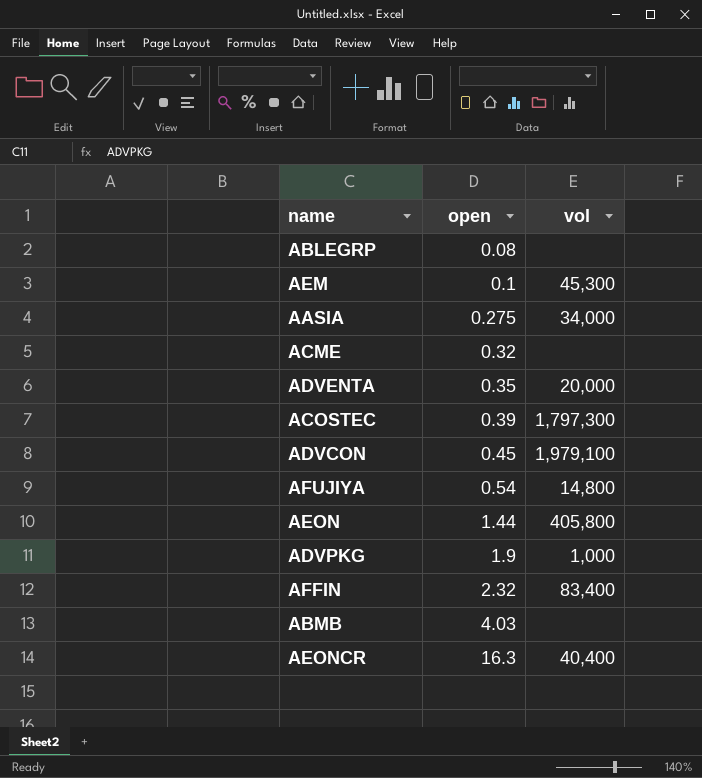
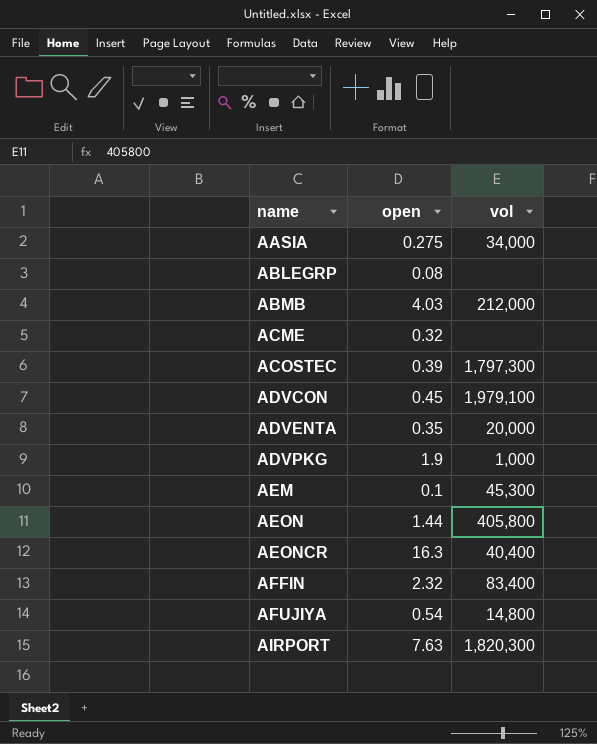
row order: open ascending -> name ascending
ABMB | vol: none -> 212,000
row AIRPORT: none -> 7.63 | 1,820,300

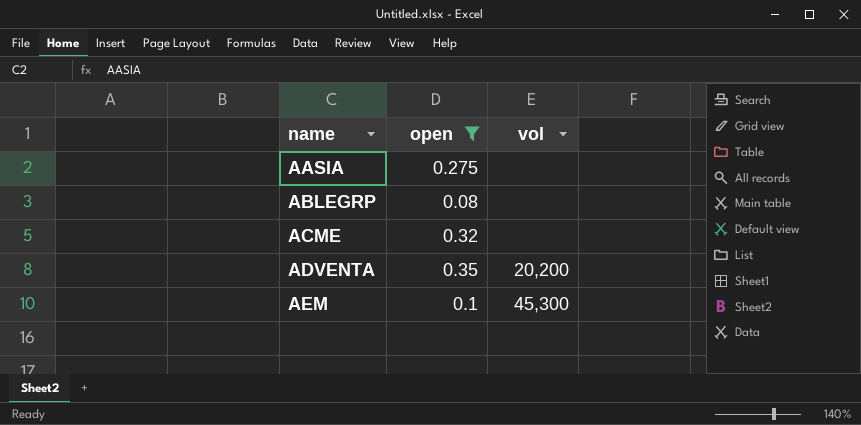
filter: none -> open <= 0.35
AASIA | vol: 34,000 -> none
ADVENTA | vol: 20,000 -> 20,200

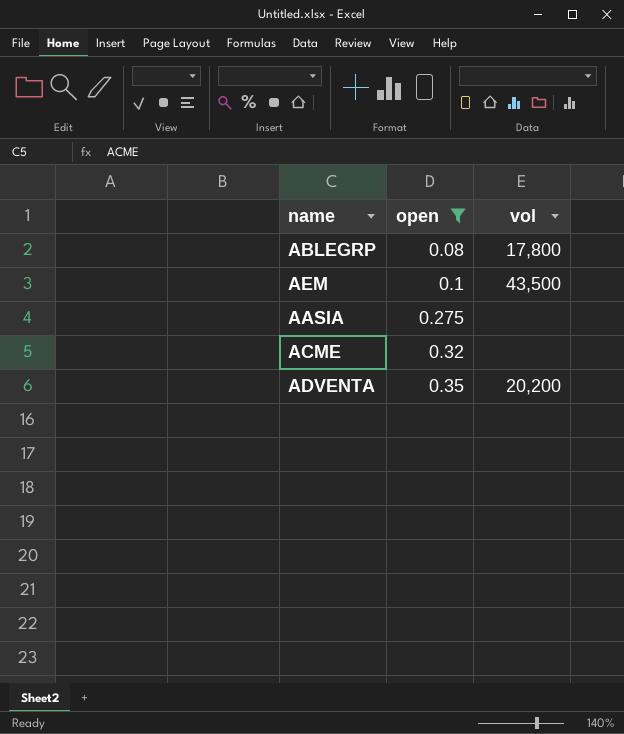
row order: name ascending -> open ascending
ABLEGRP | vol: none -> 17,800
AEM | vol: 45,300 -> 43,500

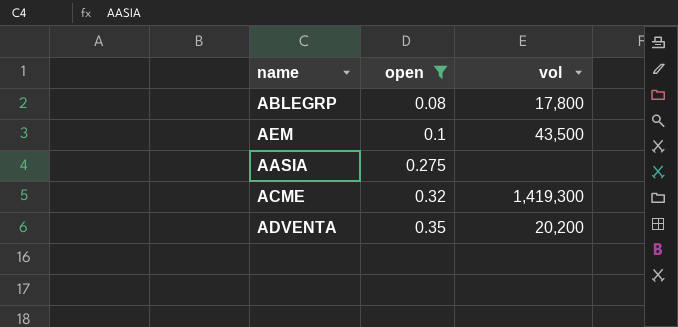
ACME | vol: none -> 1,419,300

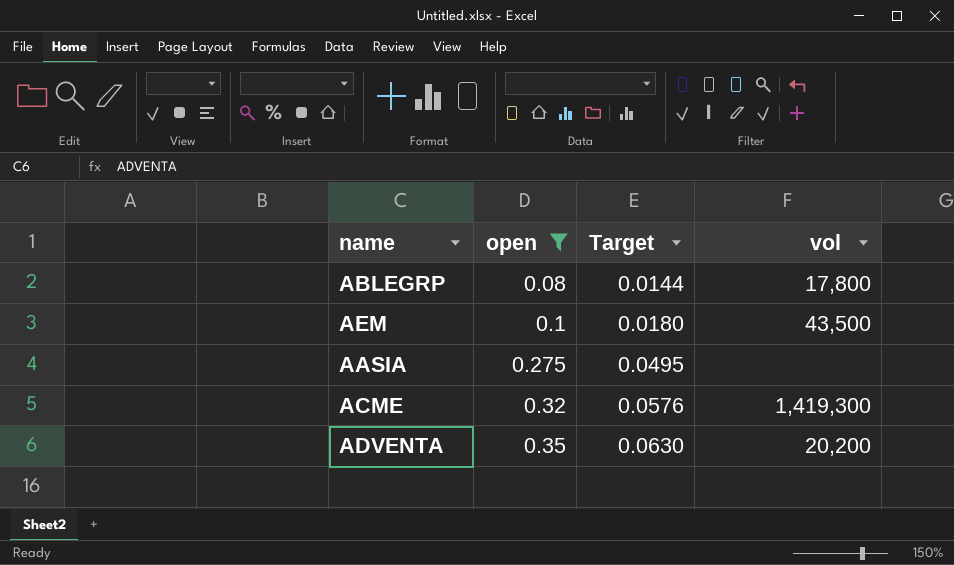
column Target | formula: none -> [open] * 0.18

